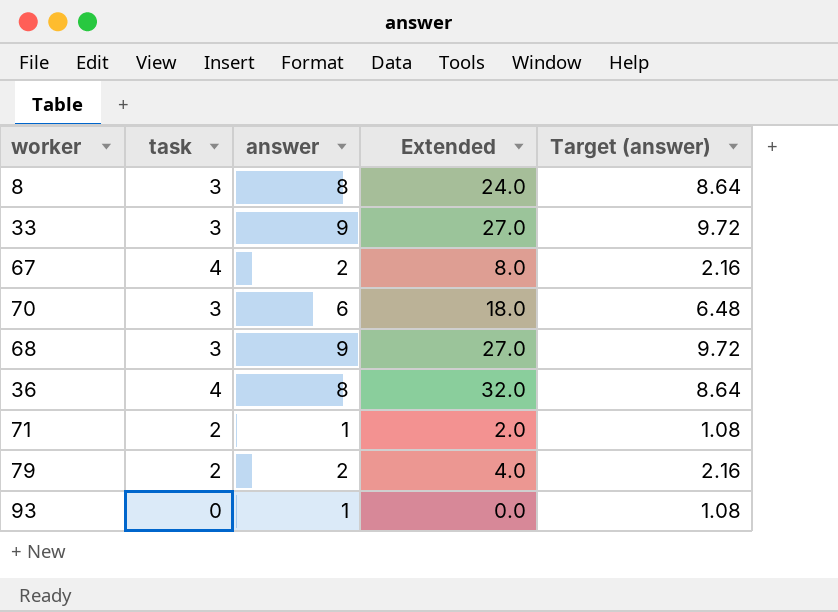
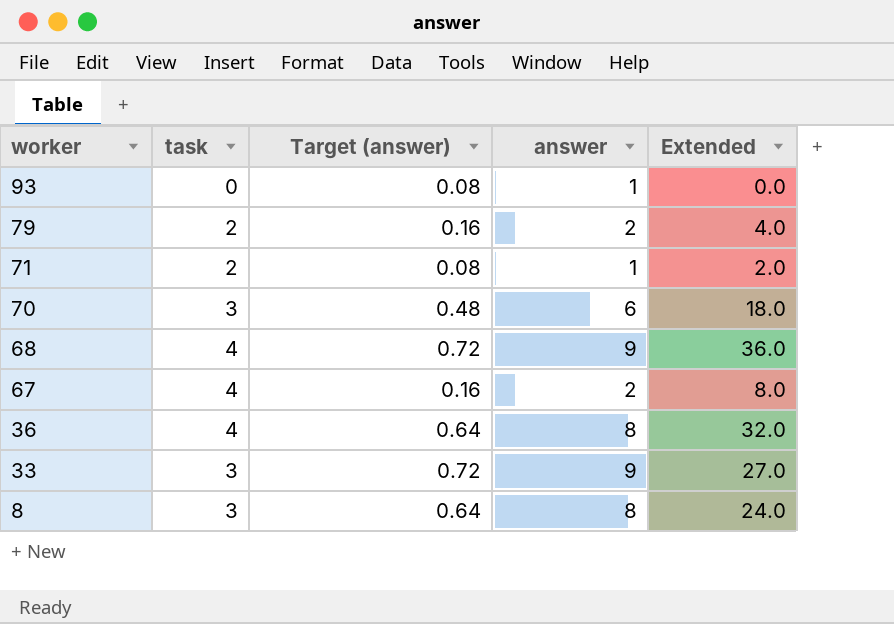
row order: none -> worker descending
column Target (answer) | formula: [answer] * 1.08 -> [answer] * 0.08
column Target (answer) | position: 5 -> 3
68 | task: 3 -> 4
68 | Extended: 27.0 -> 36.0

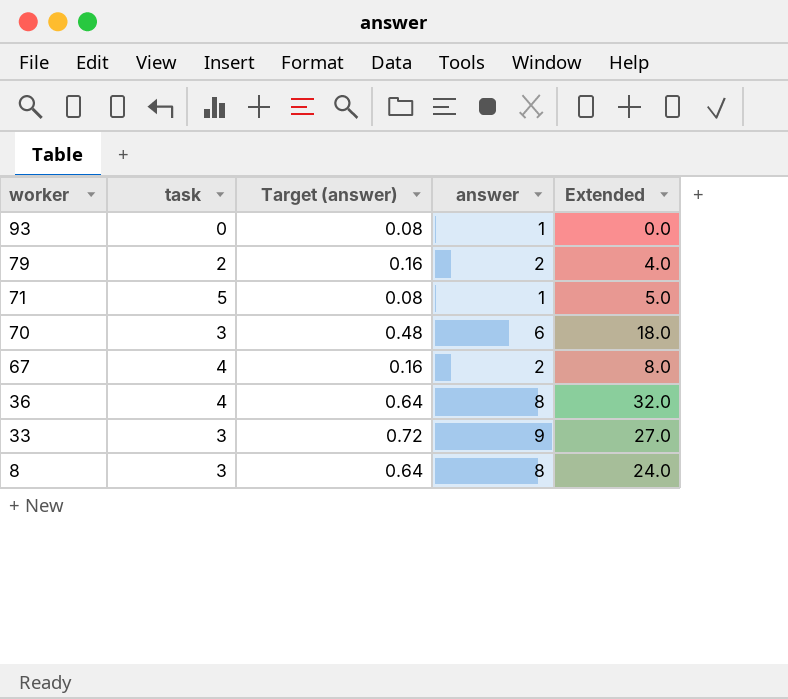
row 68: 4 | 0.72 | 9 | 36.0 -> none
71 | task: 2 -> 5
71 | Extended: 2.0 -> 5.0

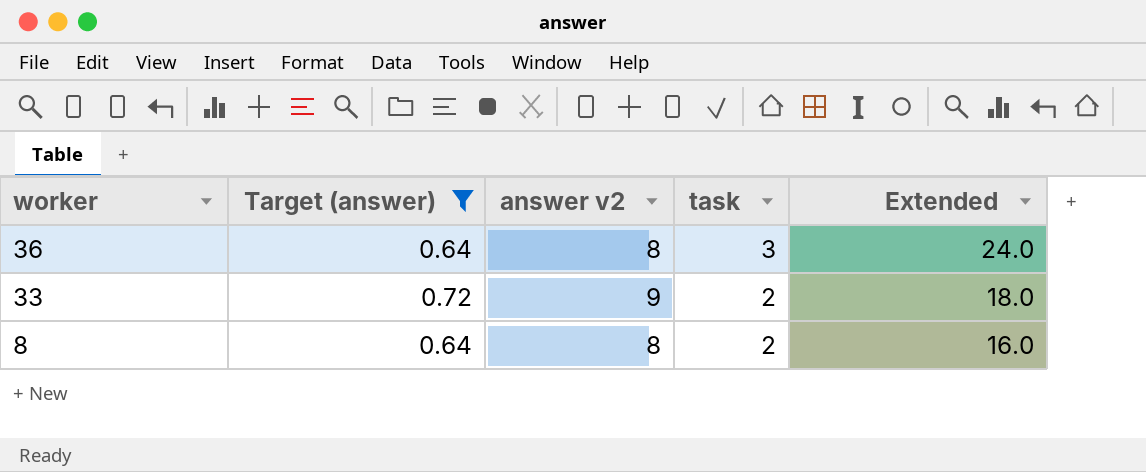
filter: none -> Target (answer) >= 0.64
column name: answer -> answer v2
column task | position: 2 -> 4
36 | task: 4 -> 3
36 | Extended: 32.0 -> 24.0
33 | task: 3 -> 2
33 | Extended: 27.0 -> 18.0
8 | task: 3 -> 2
8 | Extended: 24.0 -> 16.0

